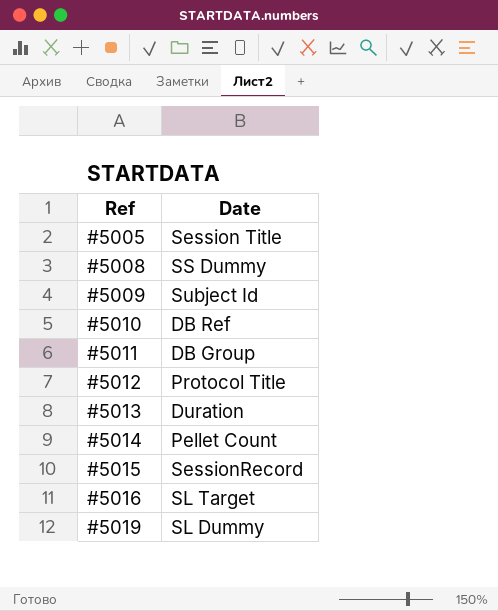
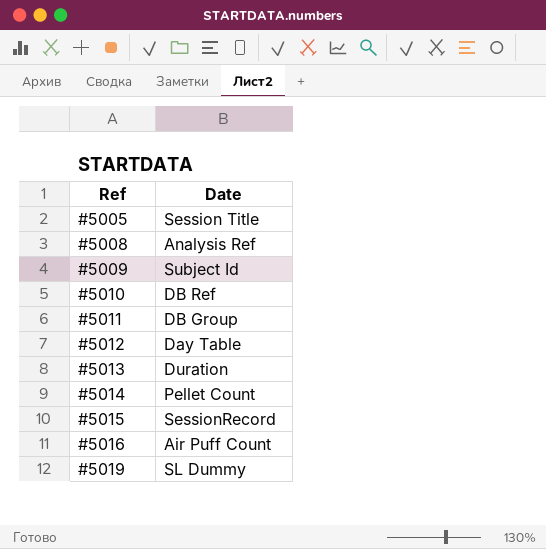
#5008 | Date: SS Dummy -> Analysis Ref
#5012 | Date: Protocol Title -> Day Table
#5016 | Date: SL Target -> Air Puff Count

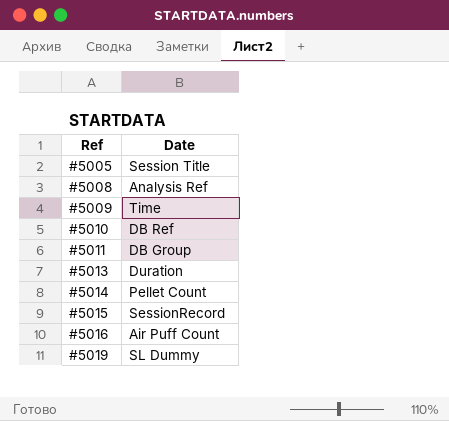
row #5012: Day Table -> none
#5009 | Date: Subject Id -> Time

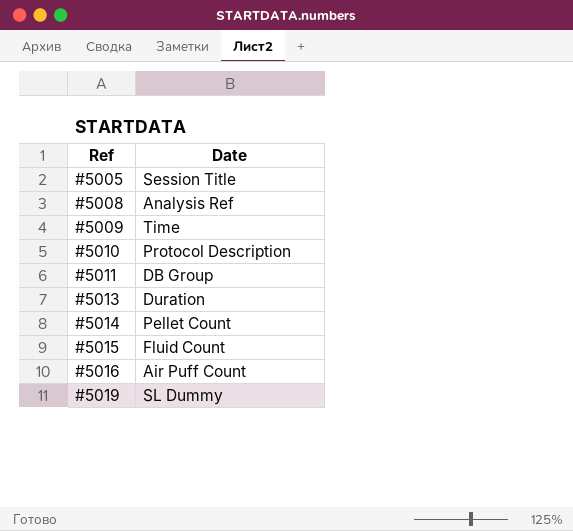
#5010 | Date: DB Ref -> Protocol Description
#5015 | Date: SessionRecord -> Fluid Count

